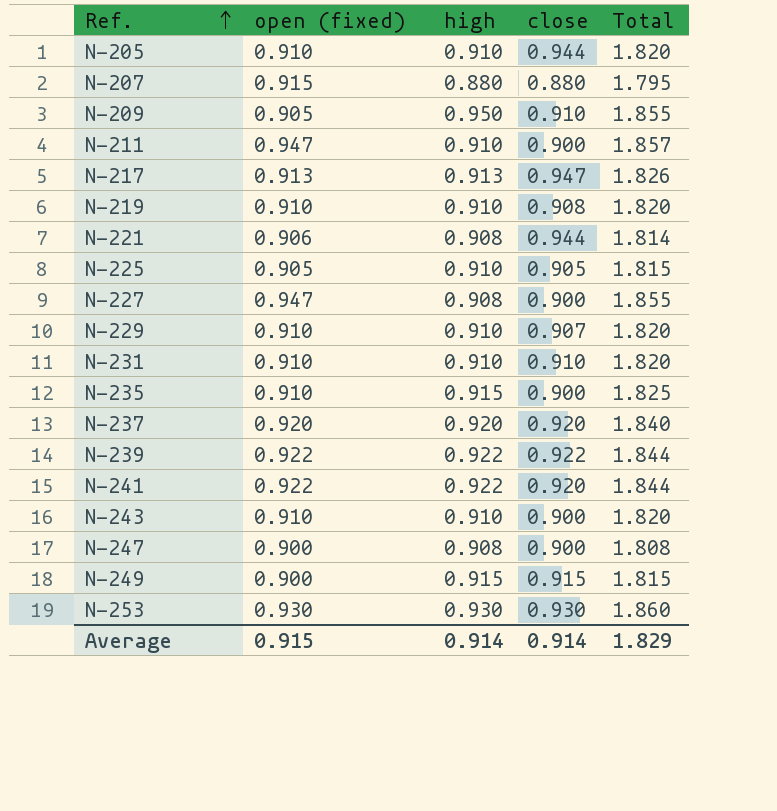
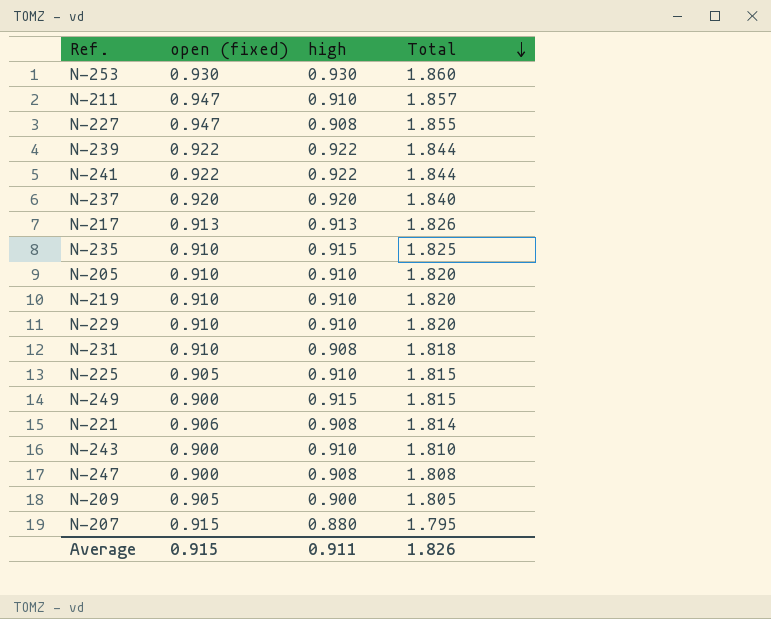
row order: Ref. ascending -> Total descending
column close | position: 4 -> none
N-231 | high: 0.910 -> 0.908
N-231 | Total: 1.820 -> 1.818
N-243 | open (fixed): 0.910 -> 0.900
N-243 | Total: 1.820 -> 1.810
N-209 | high: 0.950 -> 0.900
N-209 | Total: 1.855 -> 1.805
Average | high: 0.914 -> 0.911
Average | Total: 1.829 -> 1.826

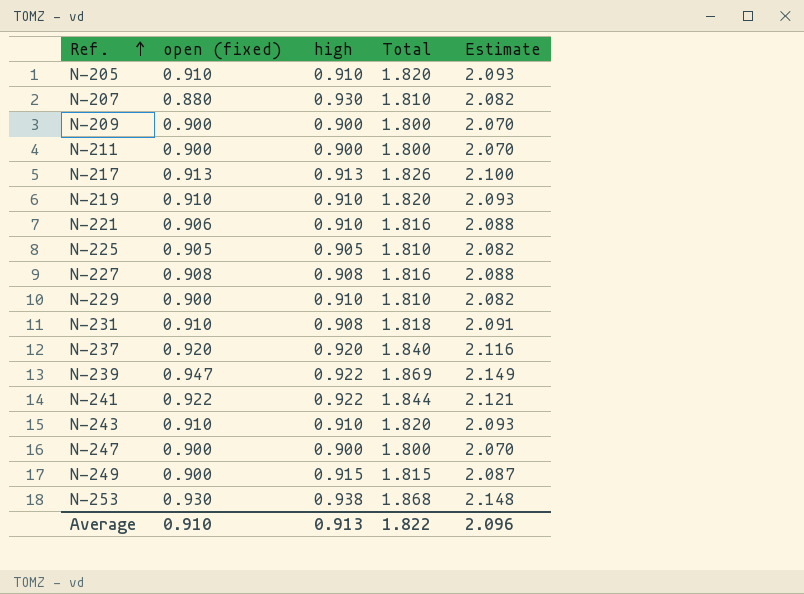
row order: Total descending -> Ref. ascending
column Estimate | formula: none -> [Total] * 1.15
row N-235: 0.910 | 0.915 | 1.825 -> none
N-207 | open (fixed): 0.915 -> 0.880
N-207 | high: 0.880 -> 0.930
N-207 | Total: 1.795 -> 1.810
N-209 | open (fixed): 0.905 -> 0.900
N-209 | Total: 1.805 -> 1.800
N-211 | open (fixed): 0.947 -> 0.900
N-211 | high: 0.910 -> 0.900
N-211 | Total: 1.857 -> 1.800
N-221 | high: 0.908 -> 0.910
N-221 | Total: 1.814 -> 1.816
N-225 | high: 0.910 -> 0.905
N-225 | Total: 1.815 -> 1.810
N-227 | open (fixed): 0.947 -> 0.908
N-227 | Total: 1.855 -> 1.816
N-229 | open (fixed): 0.910 -> 0.900
N-229 | Total: 1.820 -> 1.810
N-239 | open (fixed): 0.922 -> 0.947
N-239 | Total: 1.844 -> 1.869
N-243 | open (fixed): 0.900 -> 0.910
N-243 | Total: 1.810 -> 1.820
N-247 | high: 0.908 -> 0.900
N-247 | Total: 1.808 -> 1.800
N-253 | high: 0.930 -> 0.938
N-253 | Total: 1.860 -> 1.868
Average | open (fixed): 0.915 -> 0.910
Average | high: 0.911 -> 0.913
Average | Total: 1.826 -> 1.822

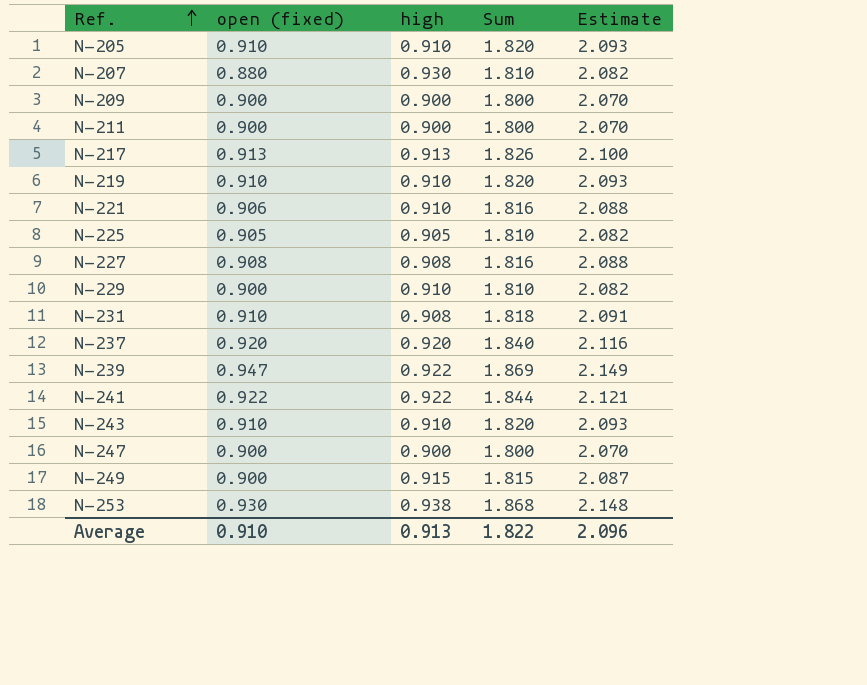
column name: Total -> Sum

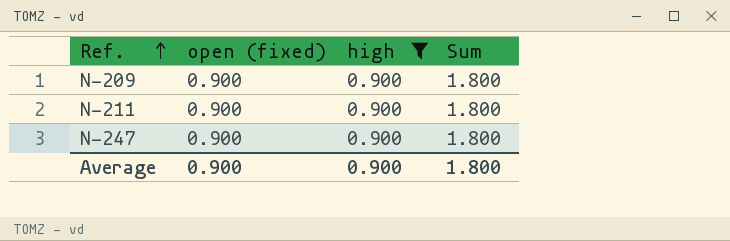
filter: none -> high = 0.900
column Estimate | formula: [Sum] * 1.15 -> none
Average | open (fixed): 0.910 -> 0.900
Average | high: 0.913 -> 0.900
Average | Sum: 1.822 -> 1.800

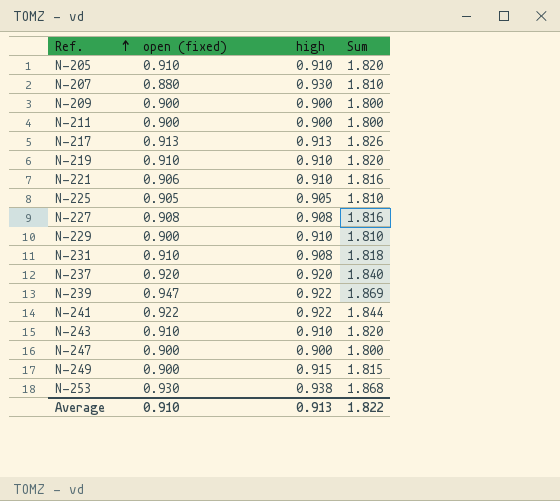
filter: high = 0.900 -> none
Average | open (fixed): 0.900 -> 0.910
Average | high: 0.900 -> 0.913
Average | Sum: 1.800 -> 1.822

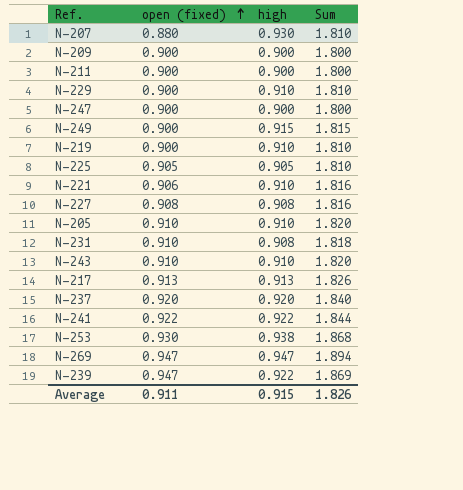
row order: Ref. ascending -> open (fixed) ascending
N-219 | open (fixed): 0.910 -> 0.900
N-219 | Sum: 1.820 -> 1.810
row N-269: none -> 0.947 | 0.947 | 1.894
Average | open (fixed): 0.910 -> 0.911
Average | high: 0.913 -> 0.915
Average | Sum: 1.822 -> 1.826

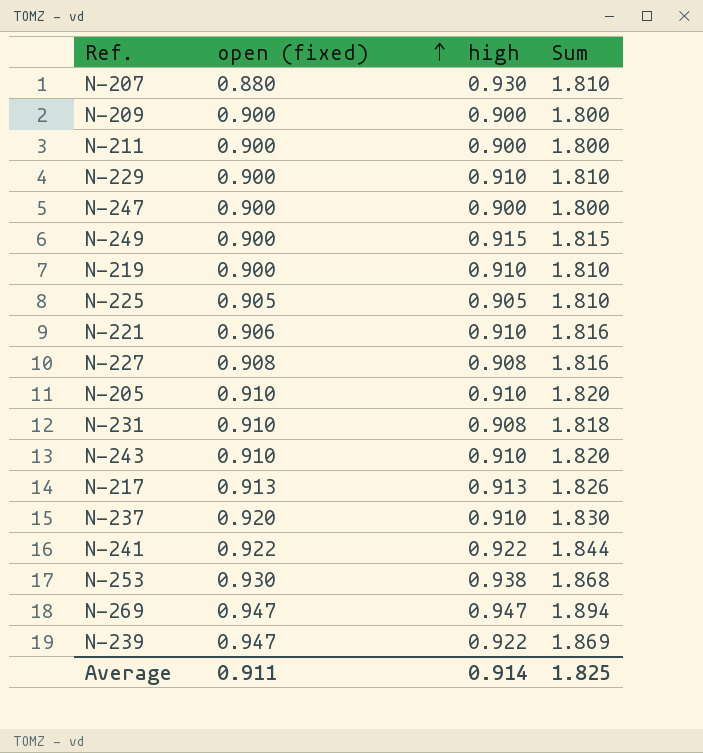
N-237 | high: 0.920 -> 0.910
N-237 | Sum: 1.840 -> 1.830
Average | high: 0.915 -> 0.914
Average | Sum: 1.826 -> 1.825

